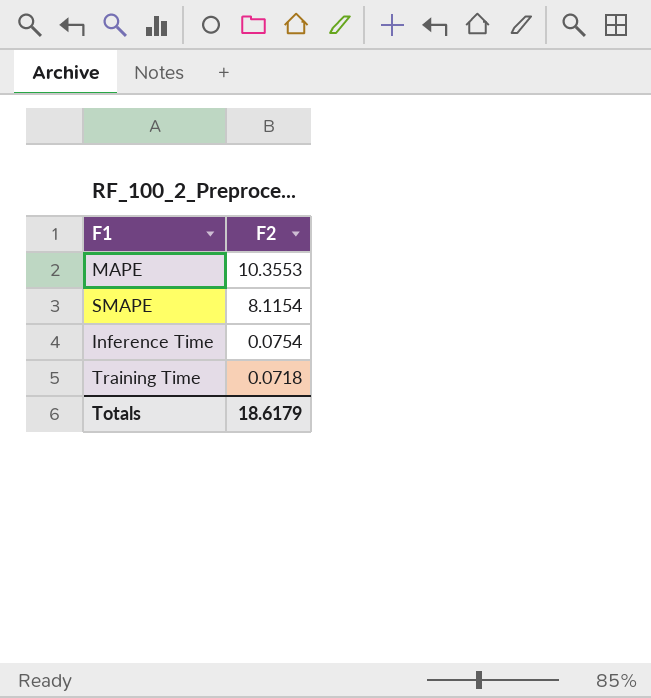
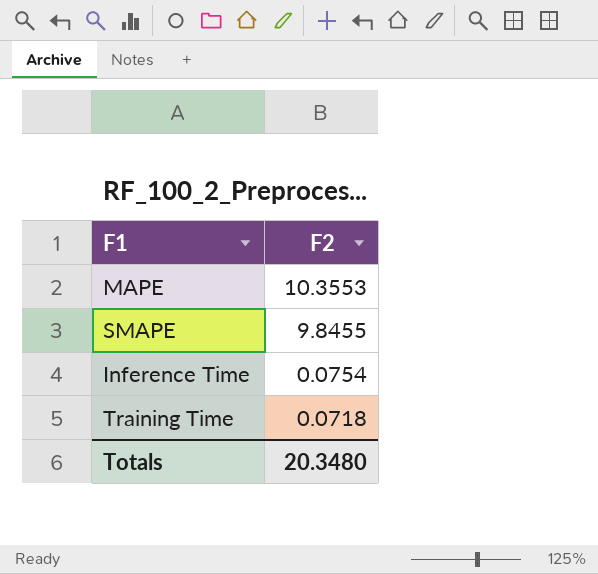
SMAPE | F2: 8.1154 -> 9.8455
Totals | F2: 18.6179 -> 20.3480

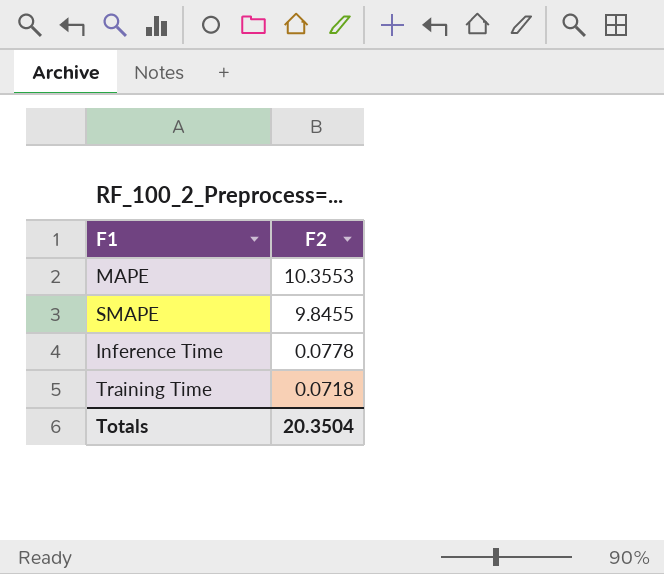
Inference Time | F2: 0.0754 -> 0.0778
Totals | F2: 20.3480 -> 20.3504

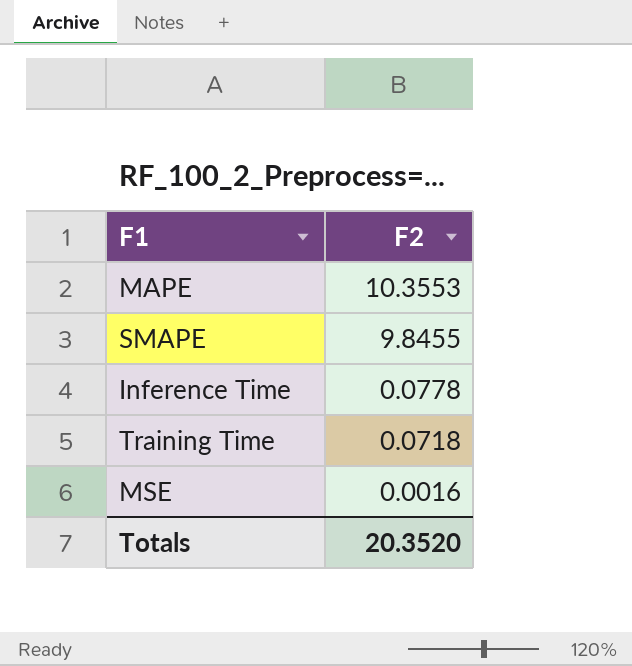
row MSE: none -> 0.0016
Totals | F2: 20.3504 -> 20.3520

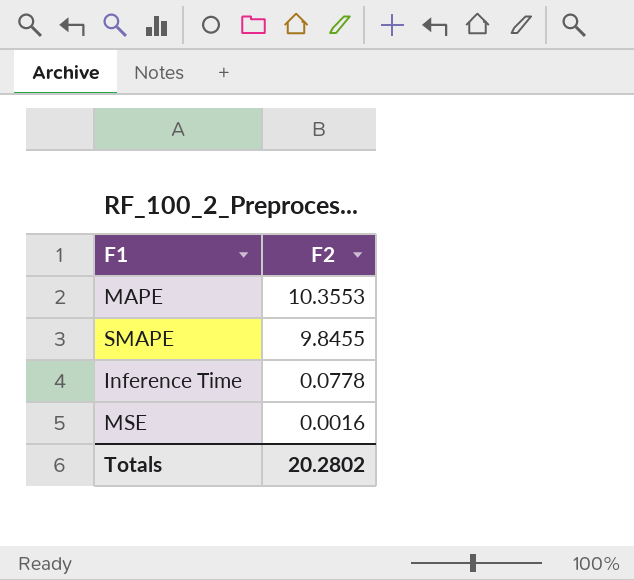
row Training Time: 0.0718 -> none
Totals | F2: 20.3520 -> 20.2802

